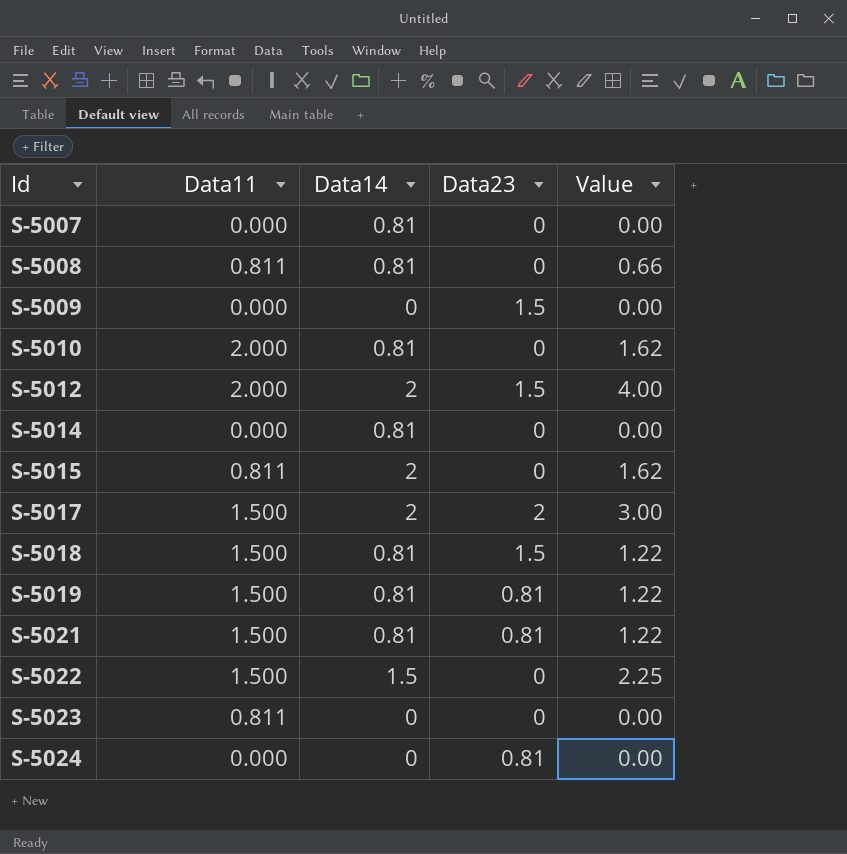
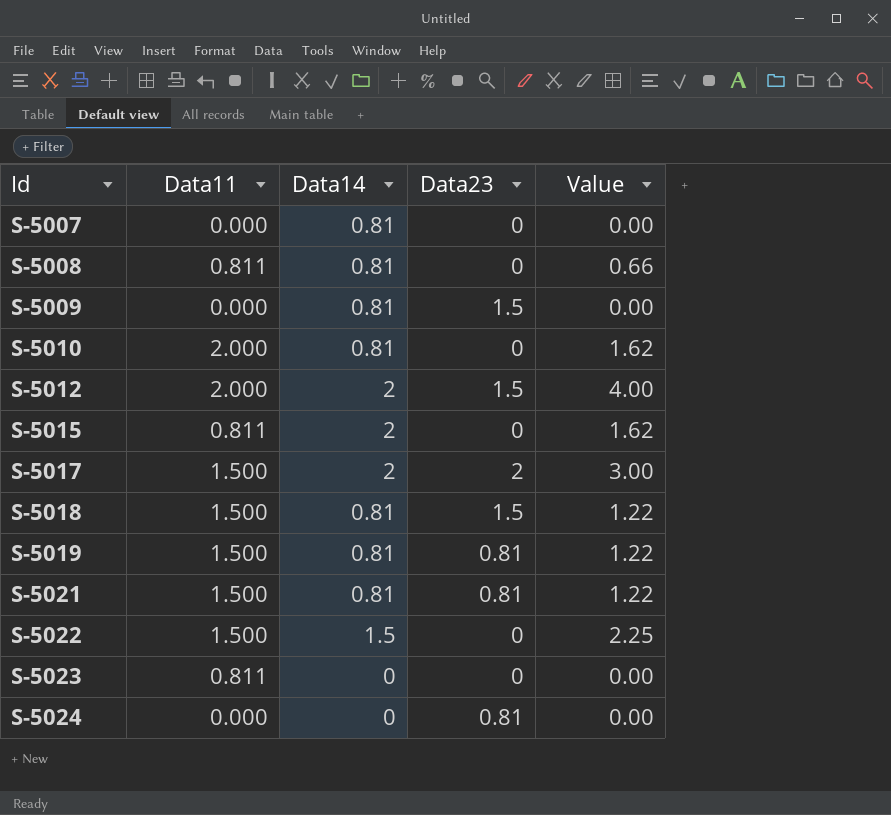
row S-5014: 0.000 | 0.81 | 0 | 0.00 -> none
S-5009 | Data14: 0 -> 0.81

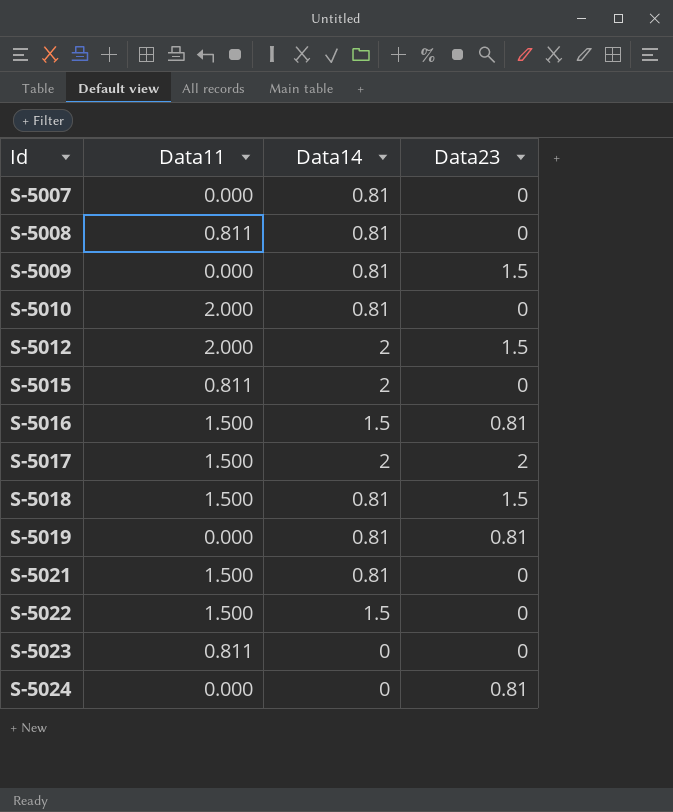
column Value | formula: [Data11] * [Data14] -> none
row S-5016: none -> 1.500 | 1.5 | 0.81
S-5019 | Data11: 1.500 -> 0.000
S-5021 | Data23: 0.81 -> 0

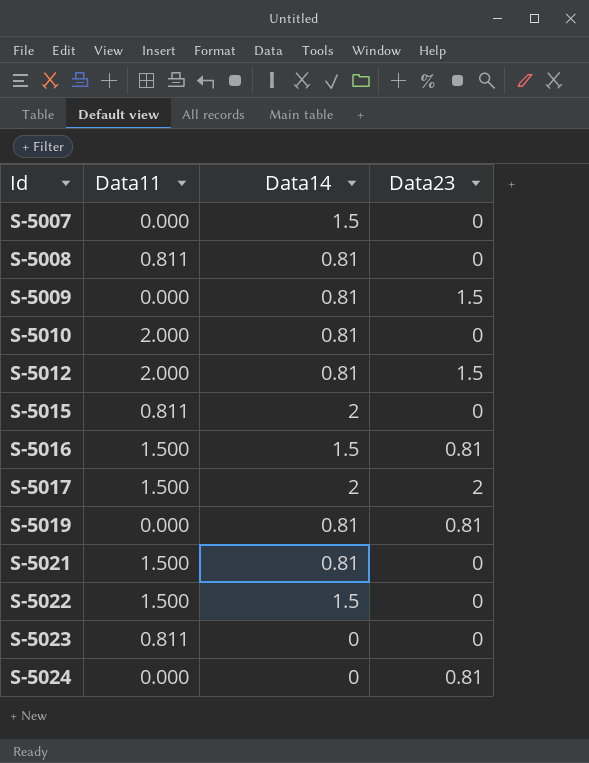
row S-5018: 1.500 | 0.81 | 1.5 -> none
S-5007 | Data14: 0.81 -> 1.5
S-5012 | Data14: 2 -> 0.81

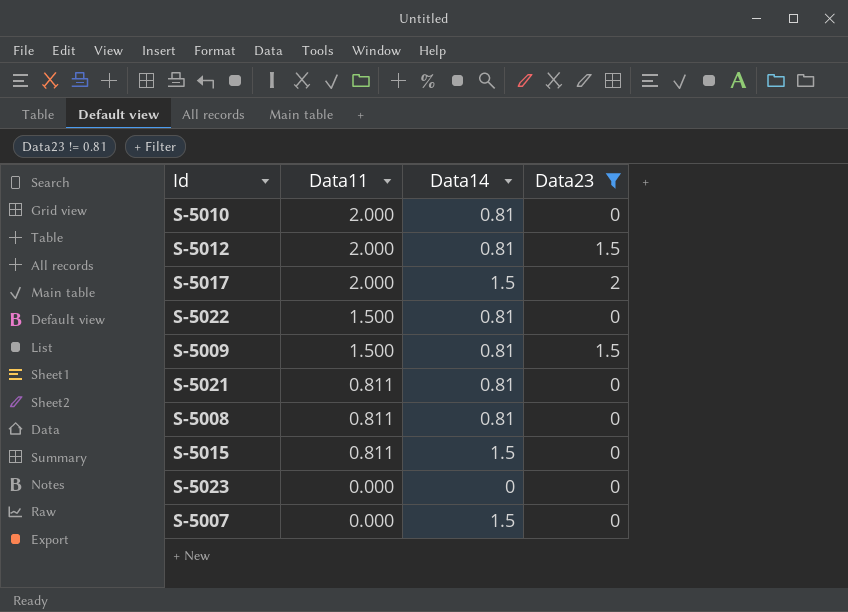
filter: none -> Data23 != 0.81
row order: Id ascending -> Data11 descending
S-5017 | Data11: 1.500 -> 2.000
S-5017 | Data14: 2 -> 1.5
S-5022 | Data14: 1.5 -> 0.81
S-5009 | Data11: 0.000 -> 1.500
S-5021 | Data11: 1.500 -> 0.811
S-5015 | Data14: 2 -> 1.5
S-5023 | Data11: 0.811 -> 0.000

